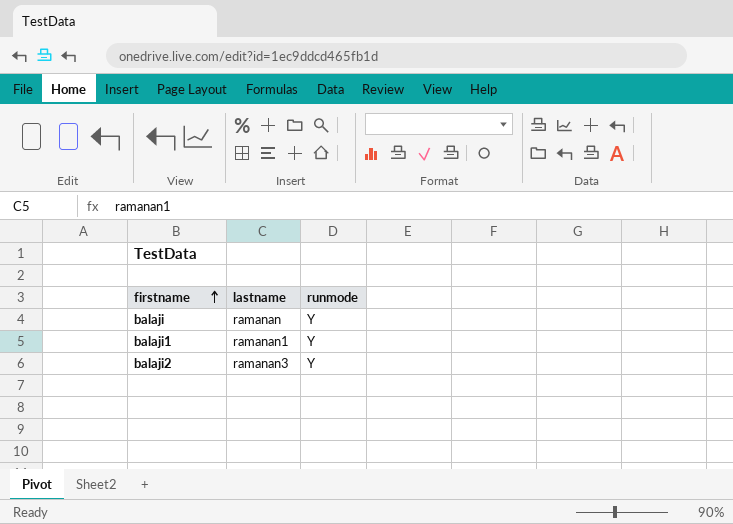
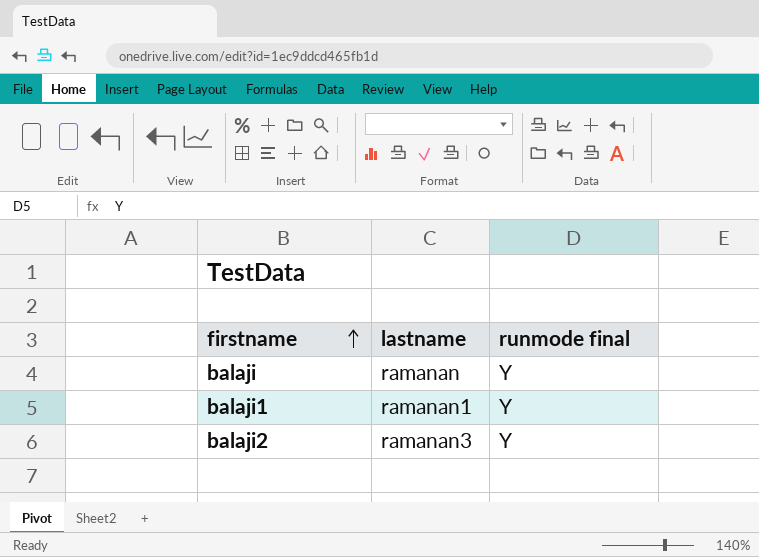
column name: runmode -> runmode final

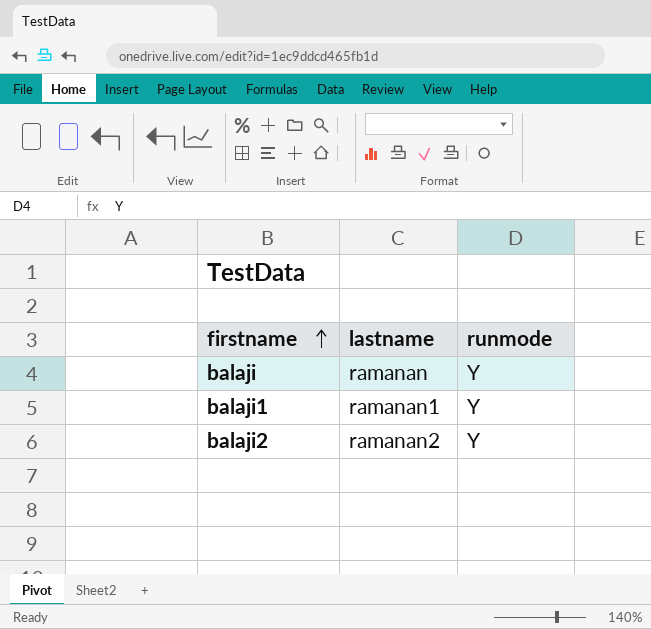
column name: runmode final -> runmode
balaji2 | lastname: ramanan3 -> ramanan2

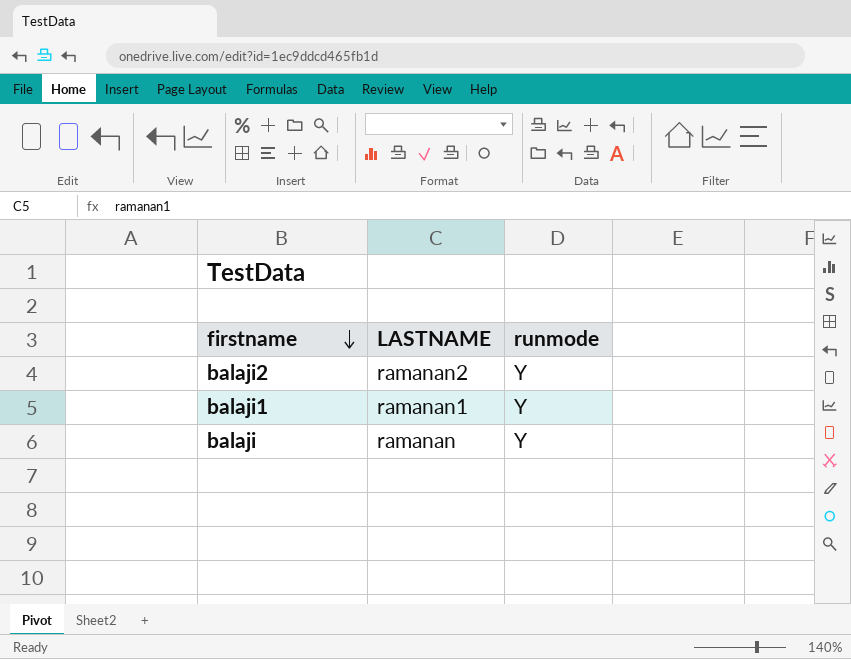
row order: firstname ascending -> firstname descending
column name: lastname -> LASTNAME

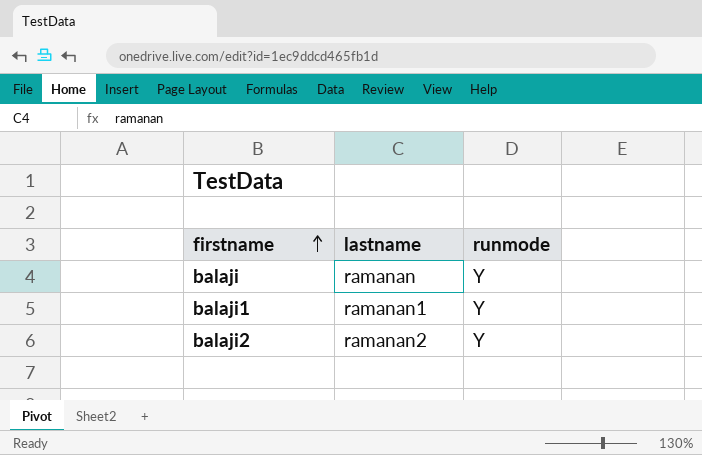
row order: firstname descending -> firstname ascending
column name: LASTNAME -> lastname

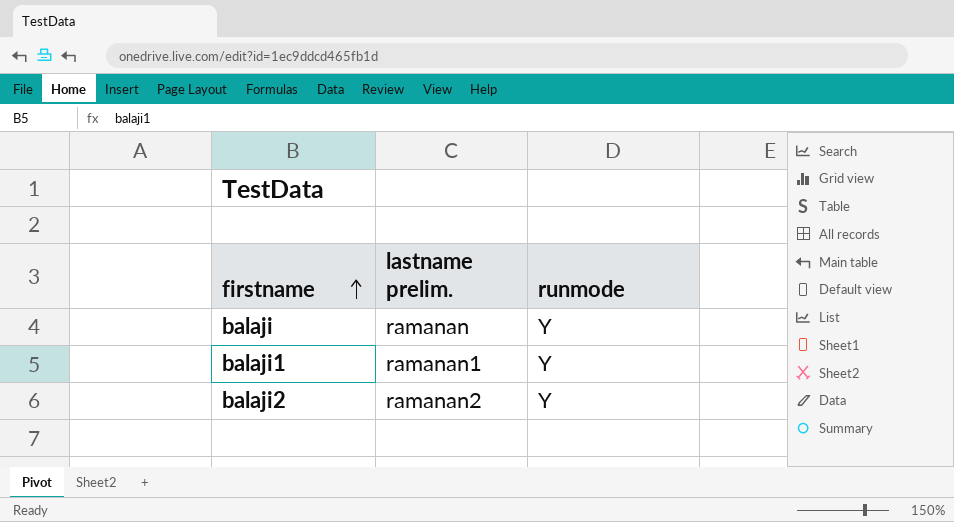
column name: lastname -> lastname prelim.

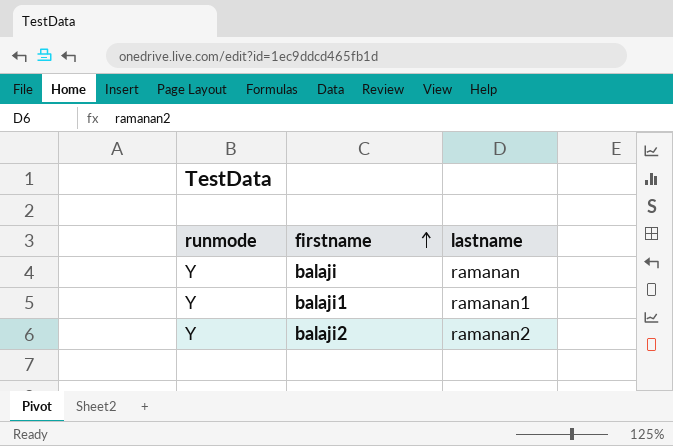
column runmode | position: 3 -> 1
column name: lastname prelim. -> lastname

